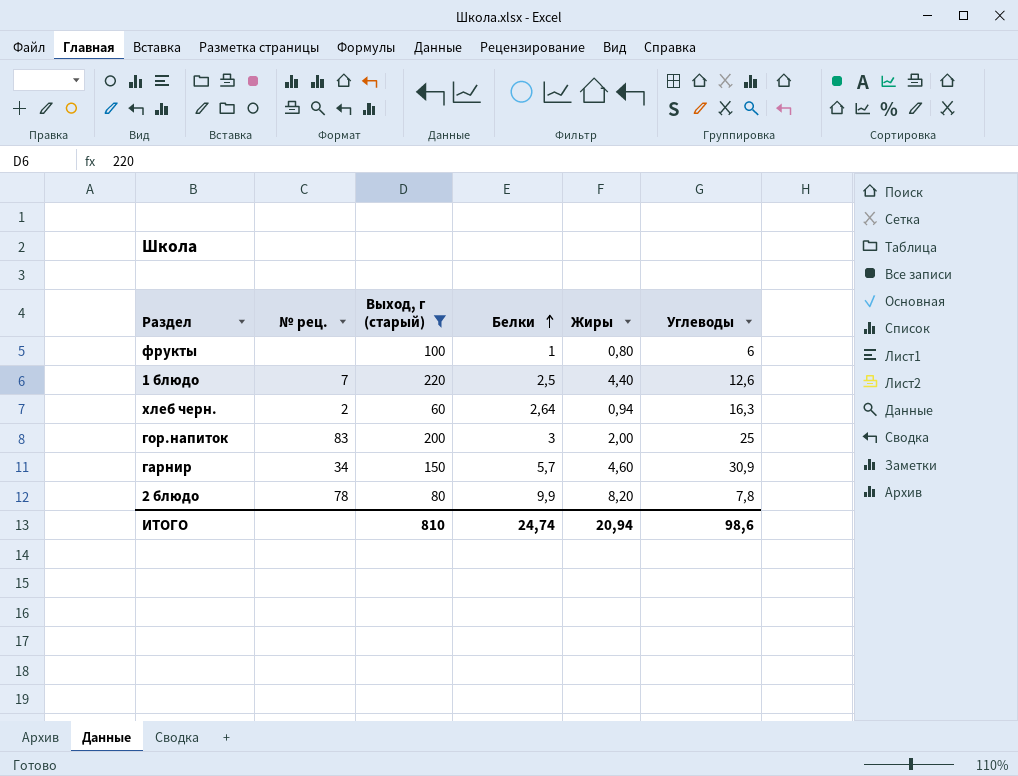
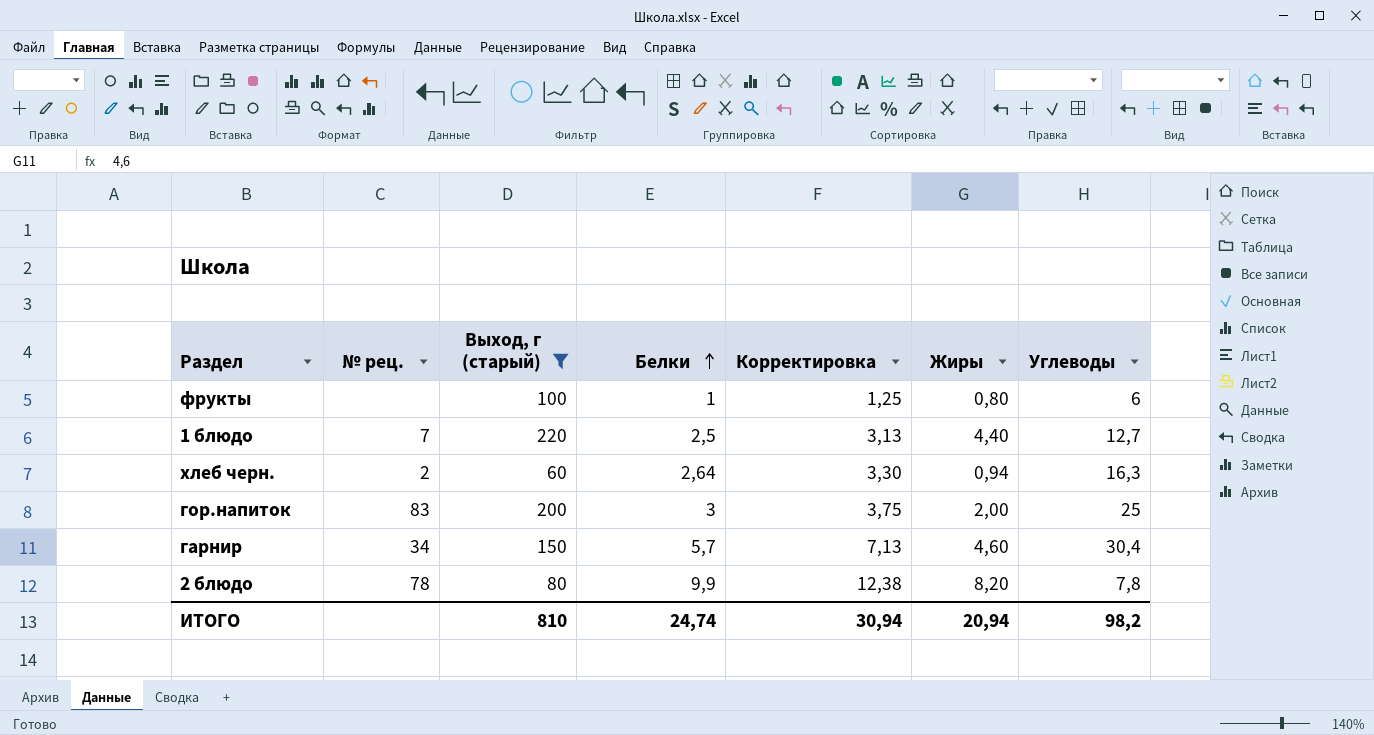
column Корректировка | formula: none -> [Белки] * 1,25
1 блюдо | Углеводы: 12,6 -> 12,7
гарнир | Углеводы: 30,9 -> 30,4
ИТОГО | Углеводы: 98,6 -> 98,2

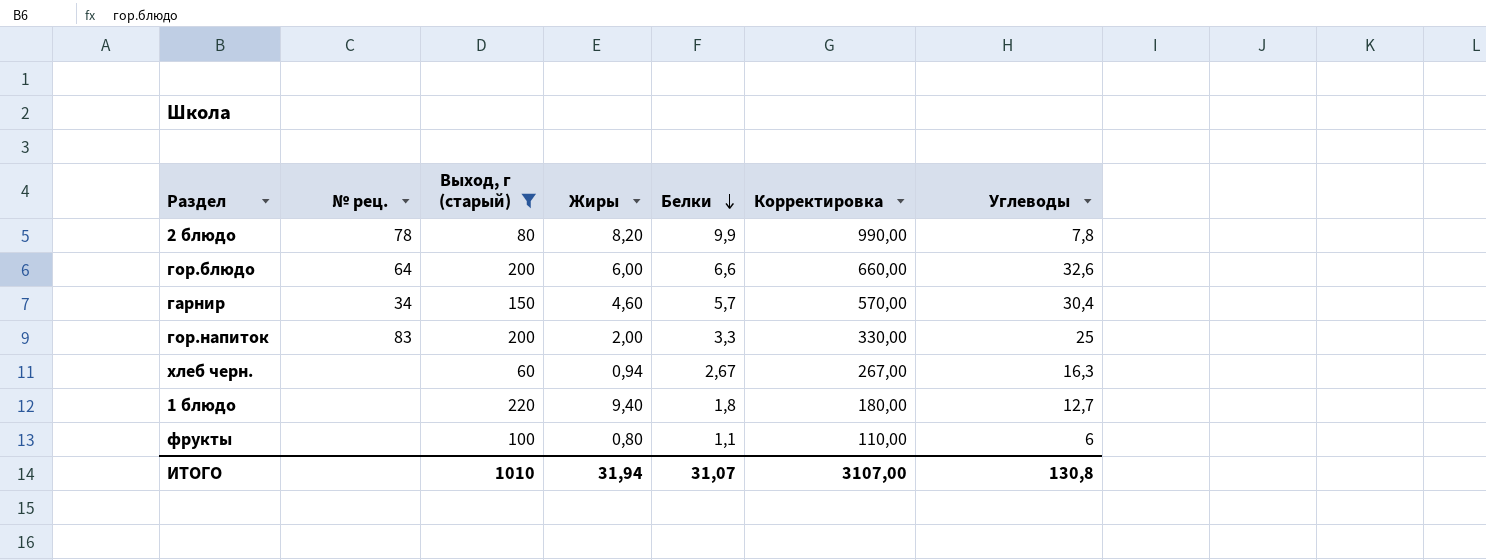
row order: Белки ascending -> Белки descending
column Жиры | position: 6 -> 4
column Корректировка | formula: [Белки] * 1,25 -> [Белки] * 100
row гор.блюдо: none -> 64 | 200 | 6,00 | 6,6 | 660,00 | 32,6
гор.напиток | Белки: 3 -> 3,3
хлеб черн. | № рец.: 2 -> none
хлеб черн. | Белки: 2,64 -> 2,67
1 блюдо | № рец.: 7 -> none
1 блюдо | Жиры: 4,40 -> 9,40
1 блюдо | Белки: 2,5 -> 1,8
фрукты | Белки: 1 -> 1,1
ИТОГО | Выход, г (старый): 810 -> 1010
ИТОГО | Жиры: 20,94 -> 31,94
ИТОГО | Белки: 24,74 -> 31,07
ИТОГО | Корректировка: 30,94 -> 3107,00
ИТОГО | Углеводы: 98,2 -> 130,8

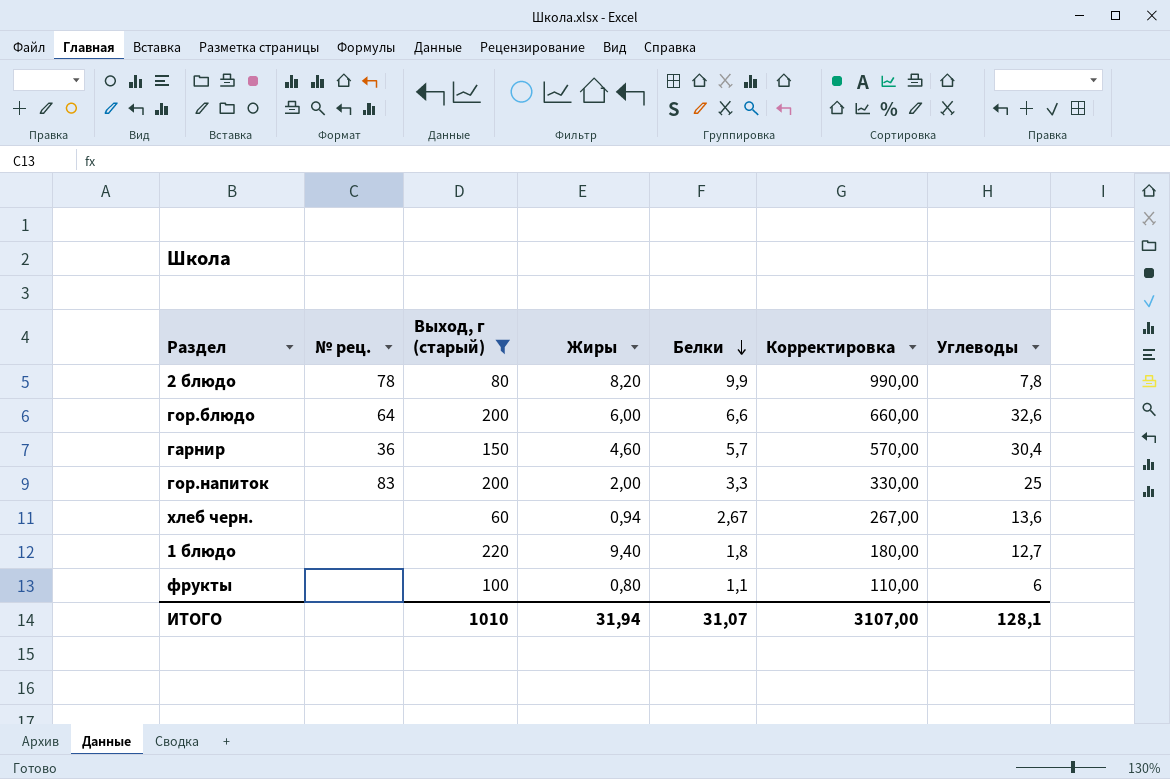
гарнир | № рец.: 34 -> 36
хлеб черн. | Углеводы: 16,3 -> 13,6
ИТОГО | Углеводы: 130,8 -> 128,1

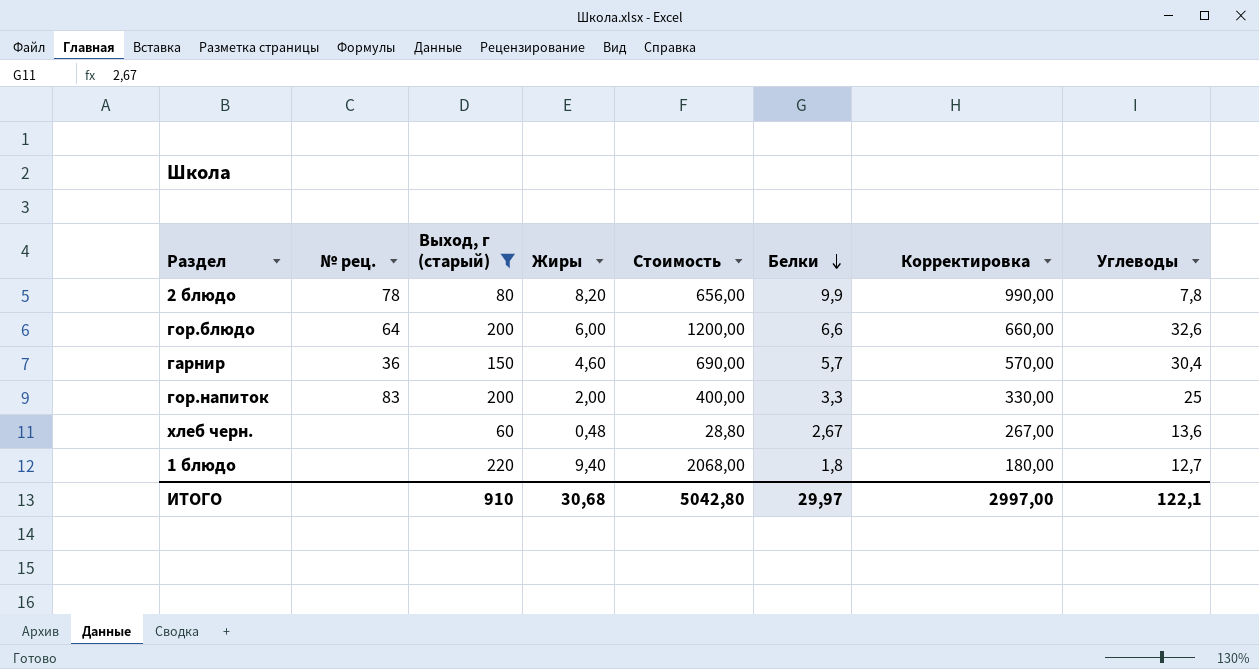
column Стоимость | formula: none -> [Выход, г (старый)] * [Жиры]
row фрукты: none | 100 | 0,80 | 1,1 | 110,00 | 6 -> none
хлеб черн. | Жиры: 0,94 -> 0,48
ИТОГО | Выход, г (старый): 1010 -> 910
ИТОГО | Жиры: 31,94 -> 30,68
ИТОГО | Белки: 31,07 -> 29,97
ИТОГО | Корректировка: 3107,00 -> 2997,00
ИТОГО | Углеводы: 128,1 -> 122,1

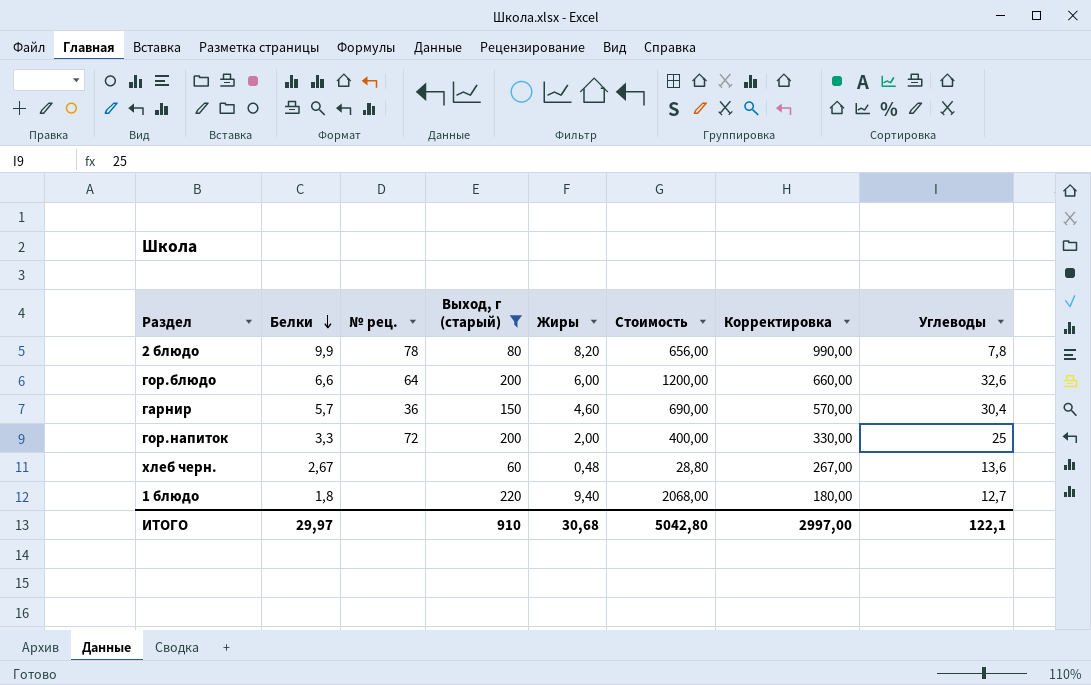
column Белки | position: 6 -> 2
гор.напиток | № рец.: 83 -> 72

